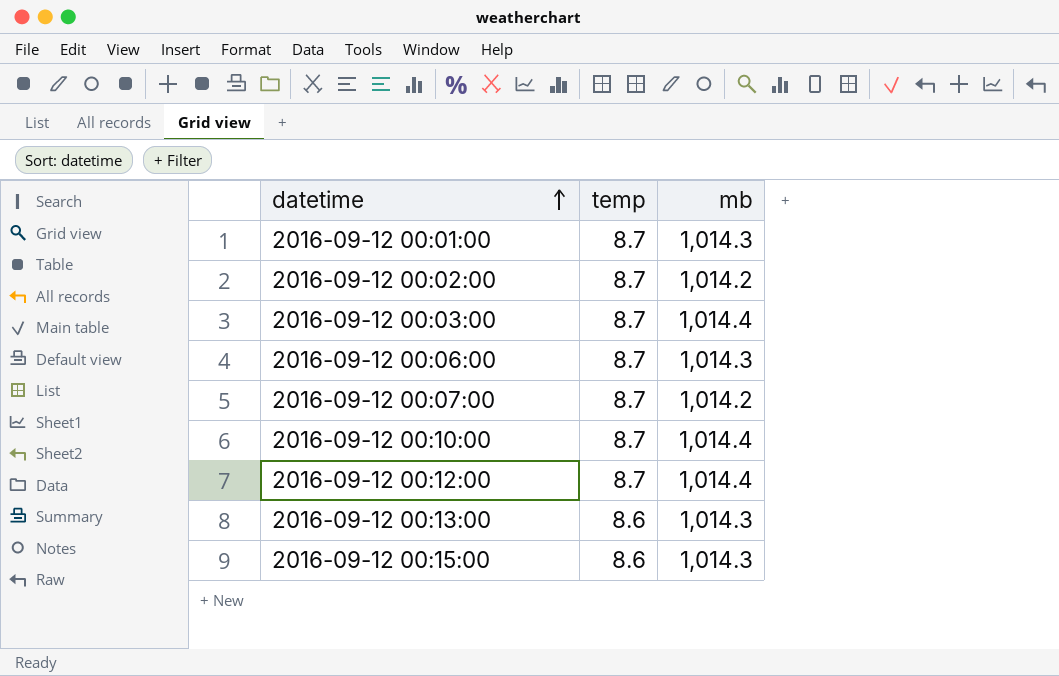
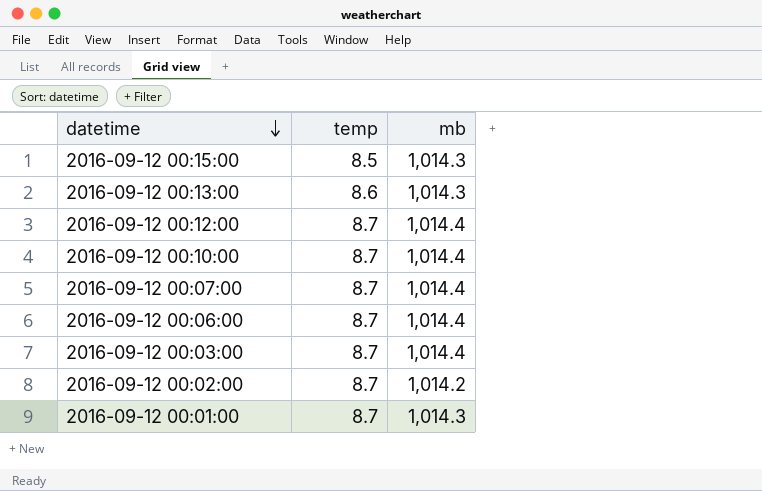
row order: datetime ascending -> datetime descending
2016-09-12 00:15:00 | temp: 8.6 -> 8.5
2016-09-12 00:07:00 | mb: 1,014.2 -> 1,014.4
2016-09-12 00:06:00 | mb: 1,014.3 -> 1,014.4

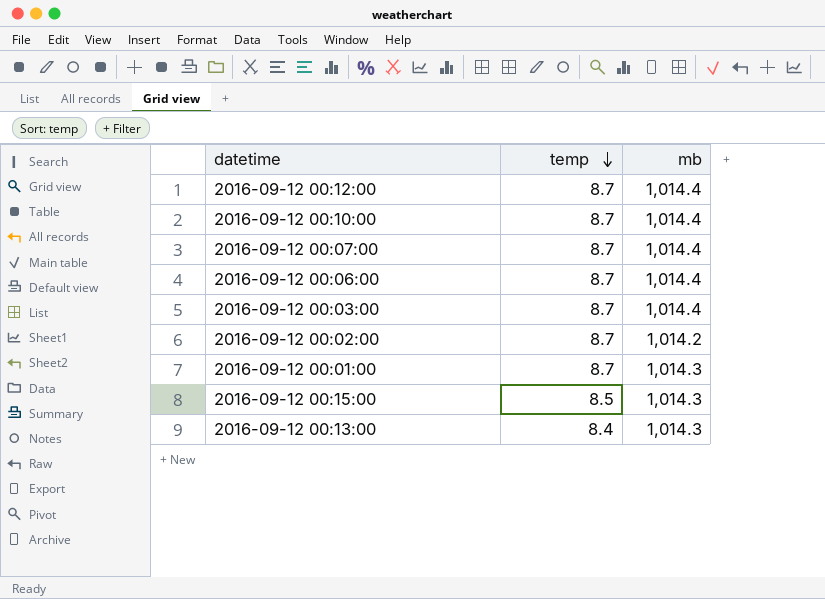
row order: datetime descending -> temp descending
2016-09-12 00:13:00 | temp: 8.6 -> 8.4

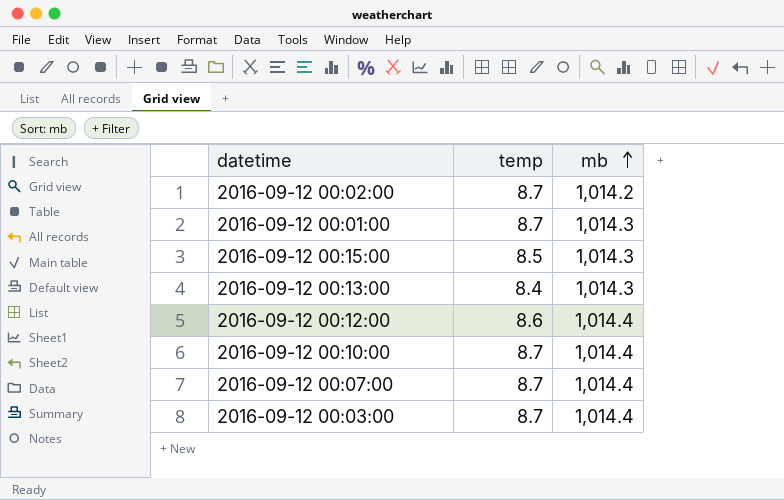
row order: temp descending -> mb ascending
row 2016-09-12 00:06:00: 8.7 | 1,014.4 -> none
2016-09-12 00:12:00 | temp: 8.7 -> 8.6

